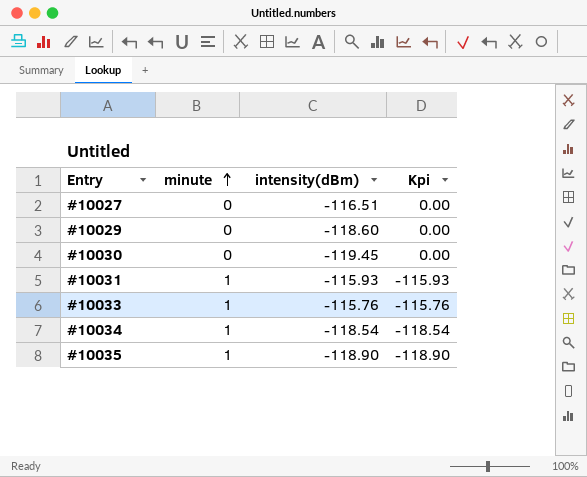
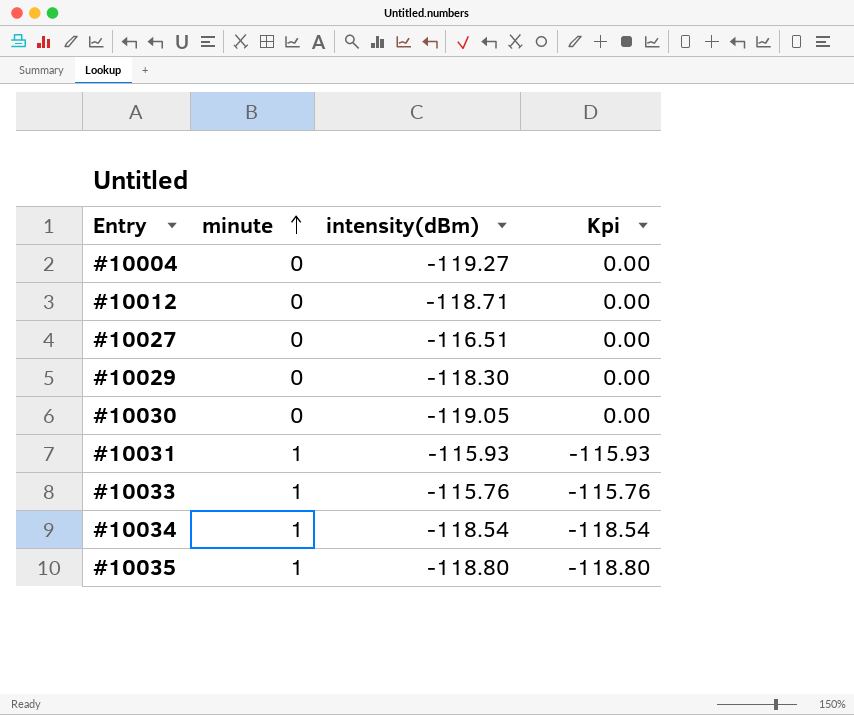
row #10004: none -> 0 | -119.27 | 0.00
row #10012: none -> 0 | -118.71 | 0.00
#10029 | intensity(dBm): -118.60 -> -118.30
#10030 | intensity(dBm): -119.45 -> -119.05
#10035 | intensity(dBm): -118.90 -> -118.80
#10035 | Kpi: -118.90 -> -118.80

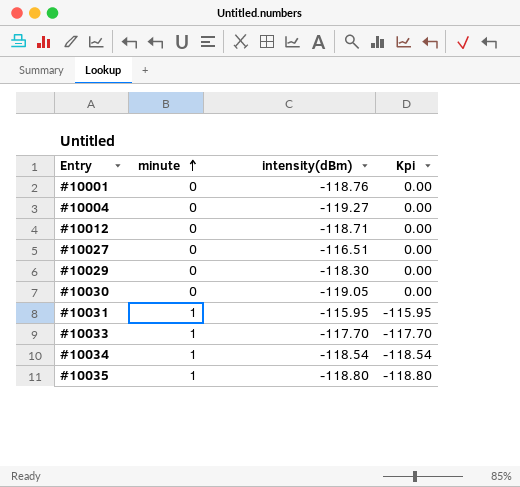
row #10001: none -> 0 | -118.76 | 0.00
#10031 | intensity(dBm): -115.93 -> -115.95
#10031 | Kpi: -115.93 -> -115.95
#10033 | intensity(dBm): -115.76 -> -117.70
#10033 | Kpi: -115.76 -> -117.70

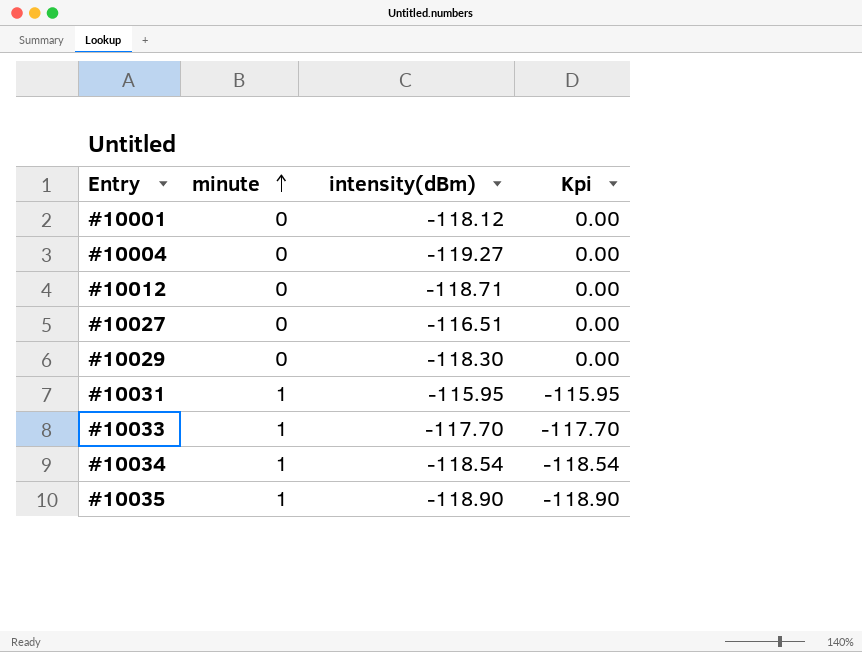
row #10030: 0 | -119.05 | 0.00 -> none
#10001 | intensity(dBm): -118.76 -> -118.12
#10035 | intensity(dBm): -118.80 -> -118.90
#10035 | Kpi: -118.80 -> -118.90

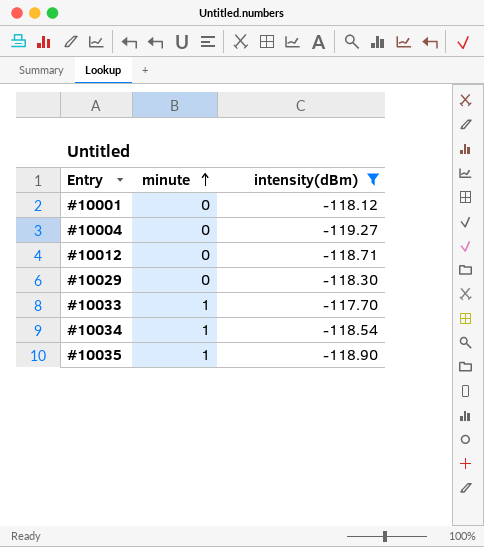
filter: none -> intensity(dBm) <= -117.70
column Kpi | formula: [minute] * [intensity(dBm)] -> none

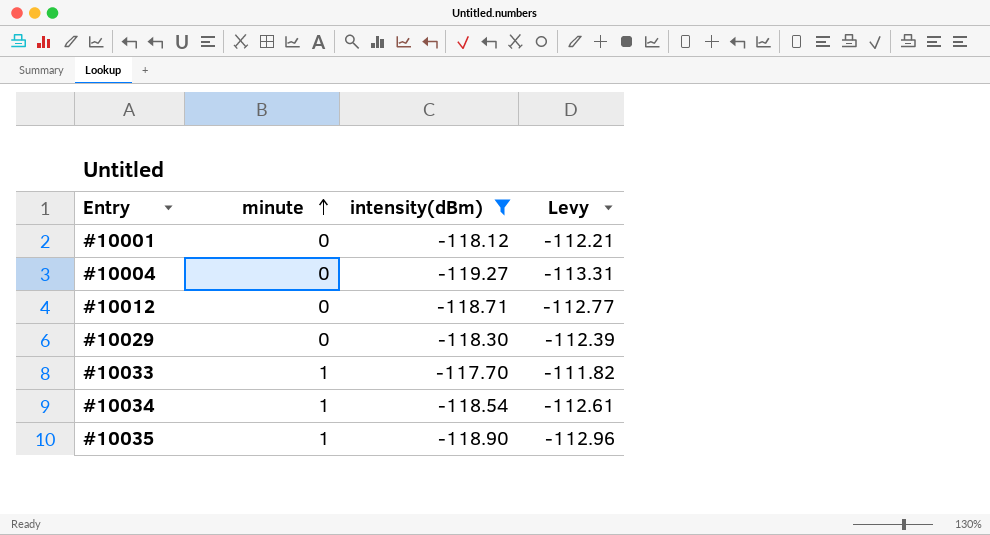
column Levy | formula: none -> [intensity(dBm)] * 0.95

